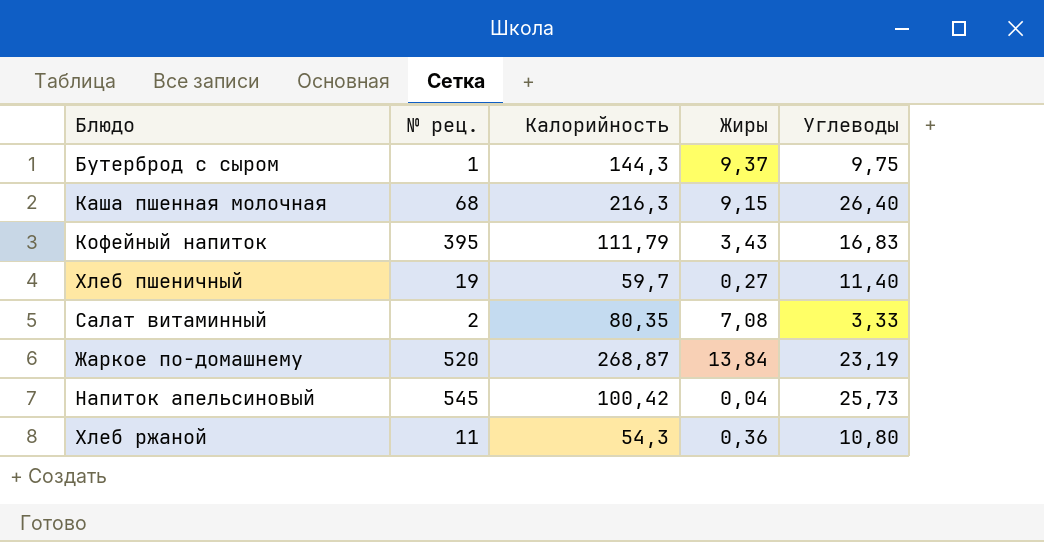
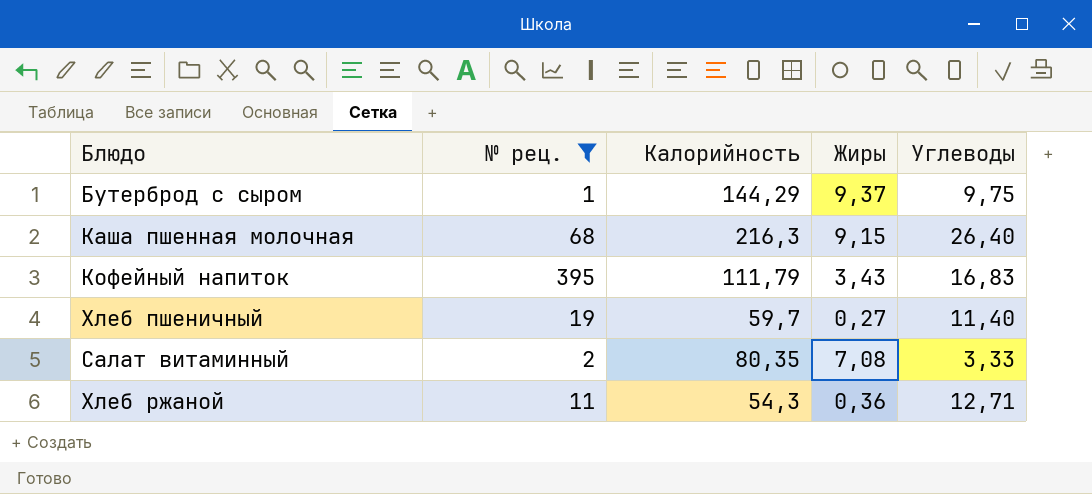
filter: none -> № рец. <= 395
Бутерброд с сыром | Калорийность: 144,3 -> 144,29
Хлеб ржаной | Углеводы: 10,80 -> 12,71

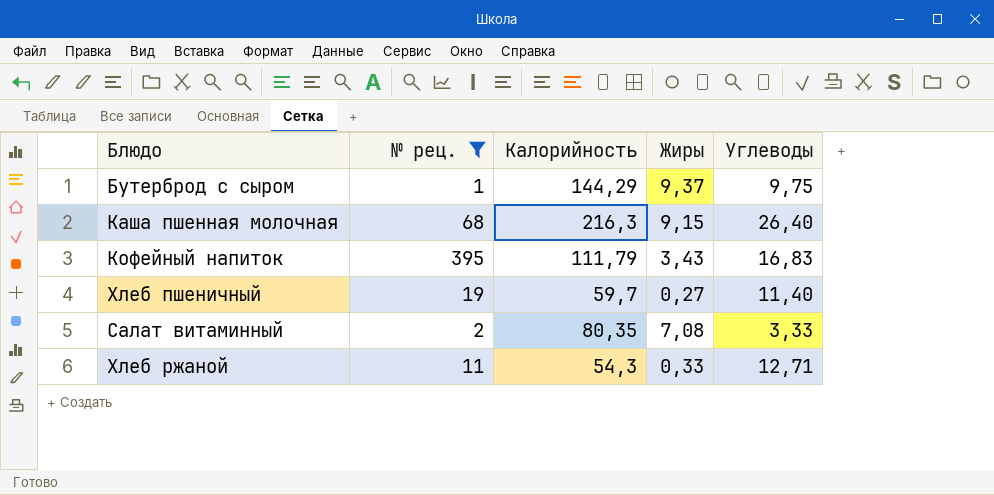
Хлеб ржаной | Жиры: 0,36 -> 0,33

